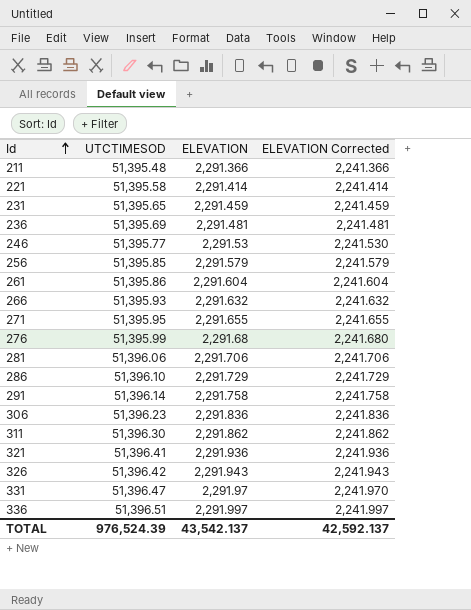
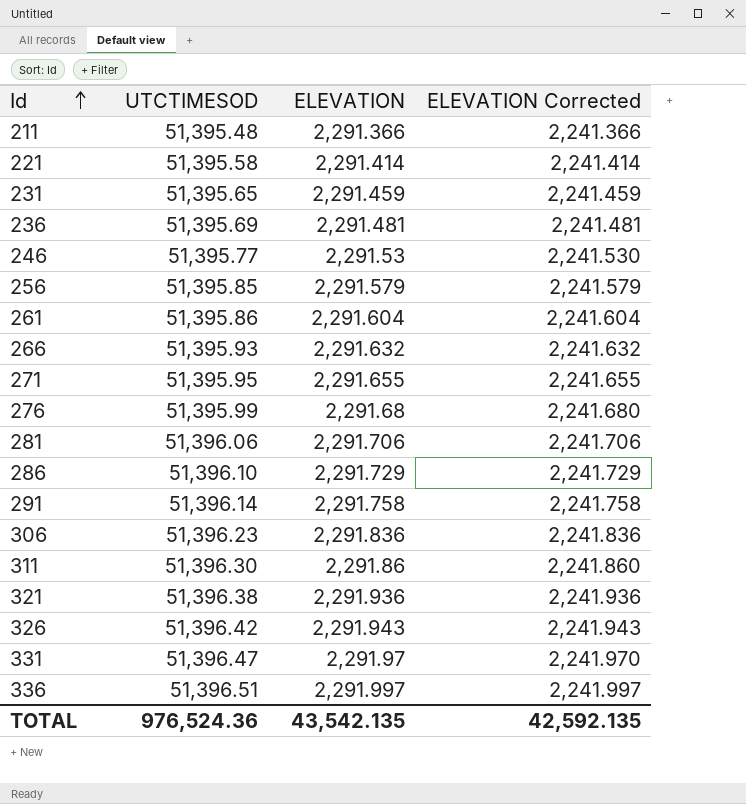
311 | ELEVATION: 2,291.862 -> 2,291.86
311 | ELEVATION Corrected: 2,241.862 -> 2,241.860
321 | UTCTIMESOD: 51,396.41 -> 51,396.38
TOTAL | UTCTIMESOD: 976,524.39 -> 976,524.36
TOTAL | ELEVATION: 43,542.137 -> 43,542.135
TOTAL | ELEVATION Corrected: 42,592.137 -> 42,592.135

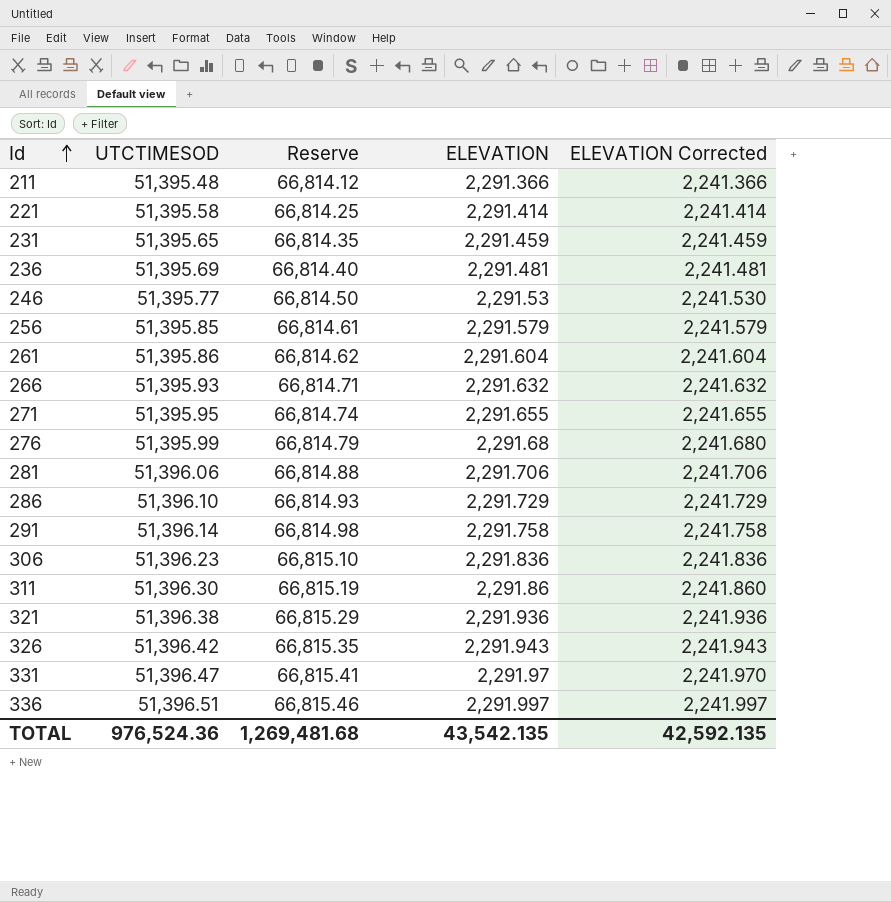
column Reserve | formula: none -> [UTCTIMESOD] * 1.3

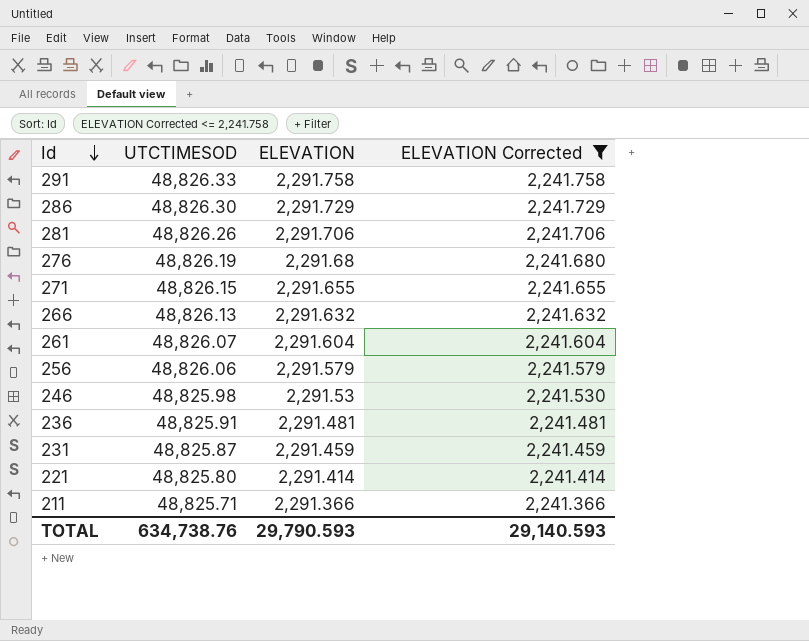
filter: none -> ELEVATION Corrected <= 2,241.758
row order: Id ascending -> Id descending
column Reserve | formula: [UTCTIMESOD] * 1.3 -> none
291 | UTCTIMESOD: 51,396.14 -> 48,826.33
286 | UTCTIMESOD: 51,396.10 -> 48,826.30
281 | UTCTIMESOD: 51,396.06 -> 48,826.26
276 | UTCTIMESOD: 51,395.99 -> 48,826.19
271 | UTCTIMESOD: 51,395.95 -> 48,826.15
266 | UTCTIMESOD: 51,395.93 -> 48,826.13
261 | UTCTIMESOD: 51,395.86 -> 48,826.07
256 | UTCTIMESOD: 51,395.85 -> 48,826.06
246 | UTCTIMESOD: 51,395.77 -> 48,825.98
236 | UTCTIMESOD: 51,395.69 -> 48,825.91
231 | UTCTIMESOD: 51,395.65 -> 48,825.87
221 | UTCTIMESOD: 51,395.58 -> 48,825.80
211 | UTCTIMESOD: 51,395.48 -> 48,825.71
TOTAL | UTCTIMESOD: 976,524.36 -> 634,738.76
TOTAL | ELEVATION: 43,542.135 -> 29,790.593
TOTAL | ELEVATION Corrected: 42,592.135 -> 29,140.593

